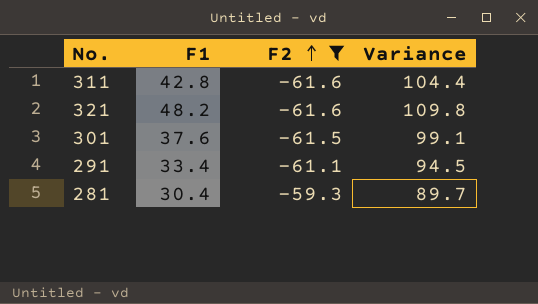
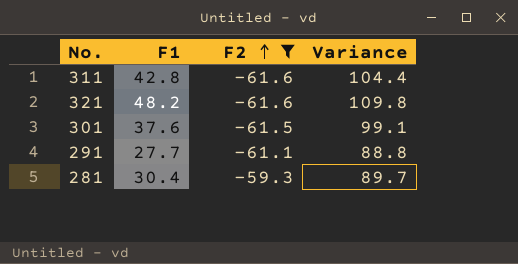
291 | F1: 33.4 -> 27.7
291 | Variance: 94.5 -> 88.8

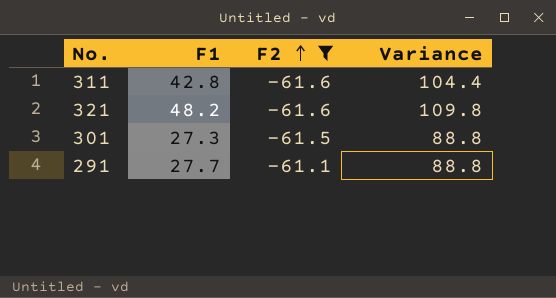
row 281: 30.4 | -59.3 | 89.7 -> none
301 | F1: 37.6 -> 27.3
301 | Variance: 99.1 -> 88.8

